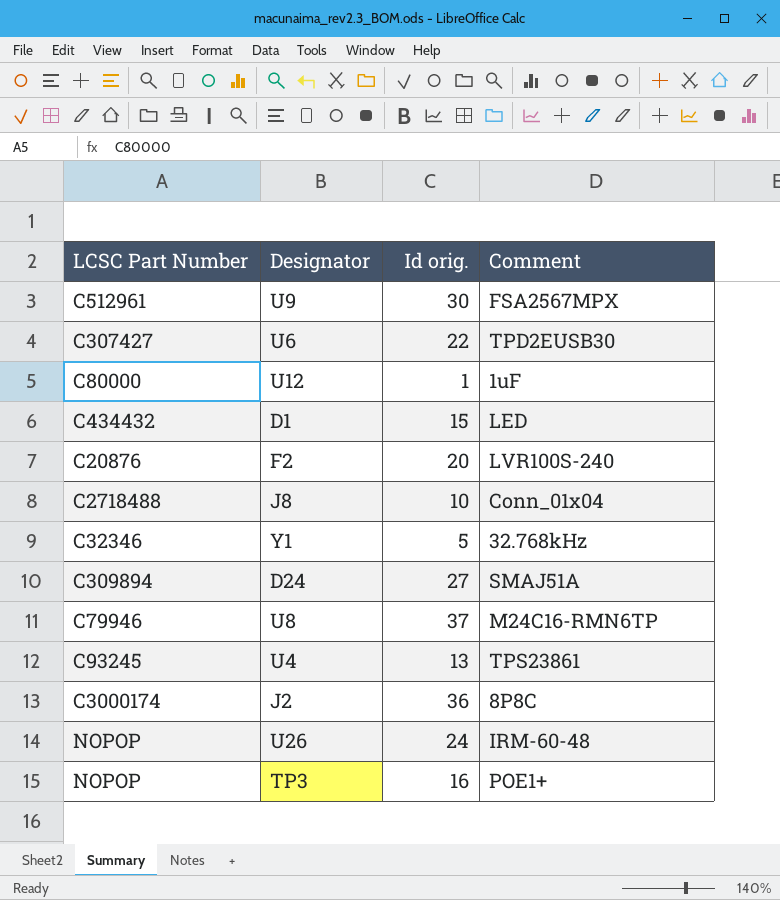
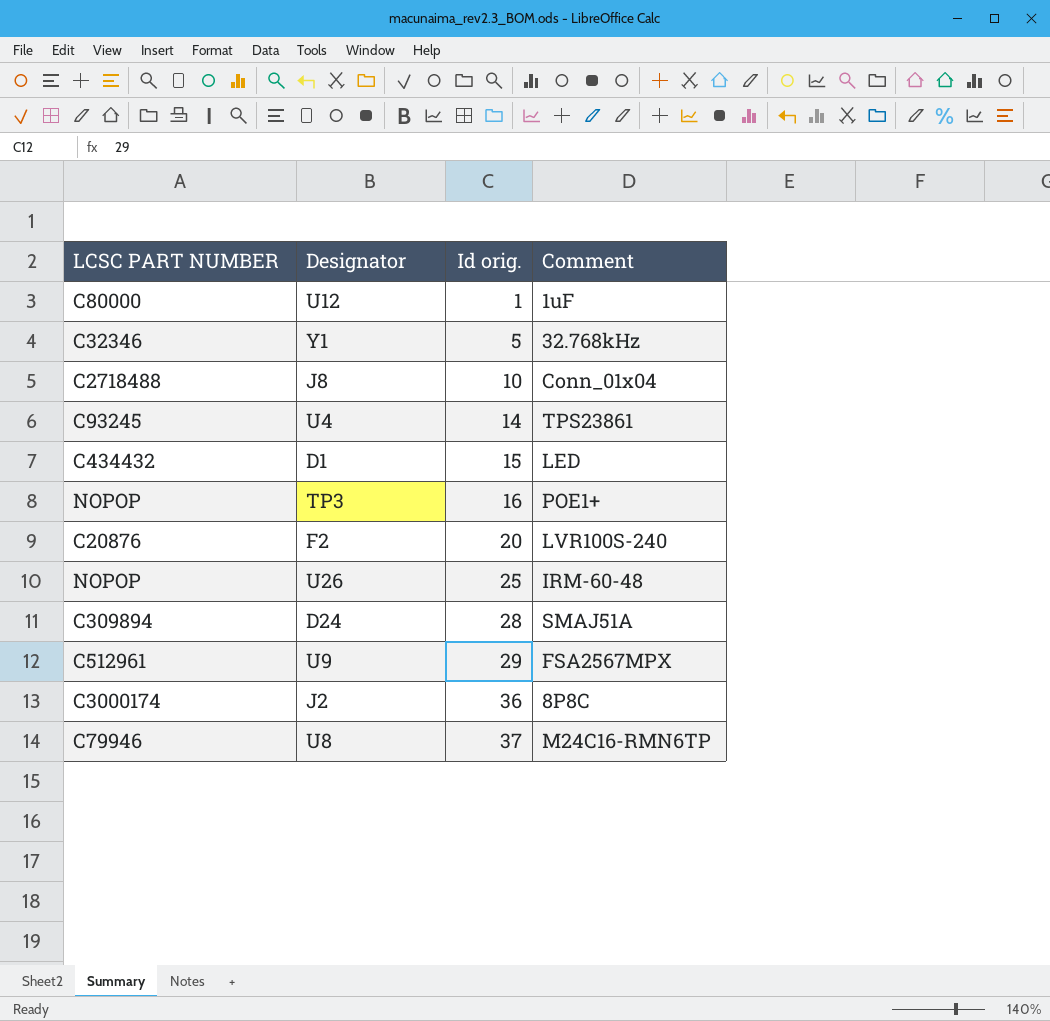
row order: none -> Id orig. ascending
column name: LCSC Part Number -> LCSC PART NUMBER
row U6: C307427 | 22 | TPD2EUSB30 -> none
U4 | Id orig.: 13 -> 14
U26 | Id orig.: 24 -> 25
D24 | Id orig.: 27 -> 28
U9 | Id orig.: 30 -> 29

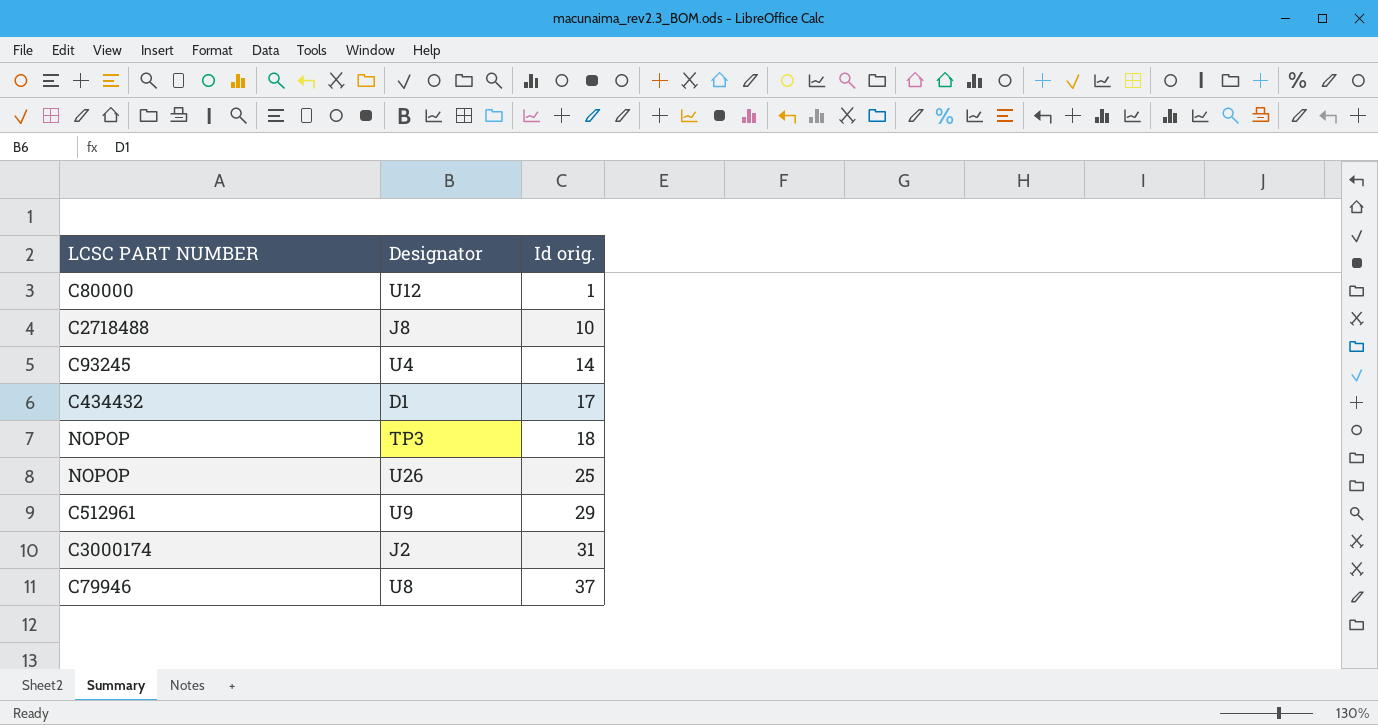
column Comment | position: 4 -> none
row Y1: C32346 | 5 | 32.768kHz -> none
row F2: C20876 | 20 | LVR100S-240 -> none
row D24: C309894 | 28 | SMAJ51A -> none
D1 | Id orig.: 15 -> 17
TP3 | Id orig.: 16 -> 18
J2 | Id orig.: 36 -> 31

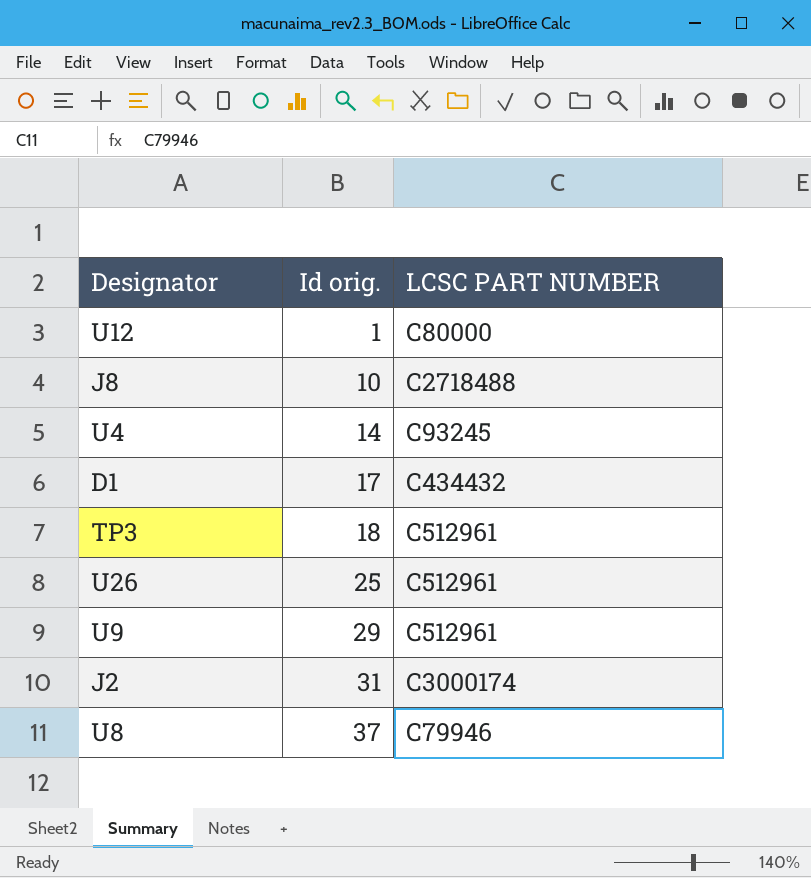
column LCSC PART NUMBER | position: 1 -> 3
TP3 | LCSC PART NUMBER: NOPOP -> C512961
U26 | LCSC PART NUMBER: NOPOP -> C512961

